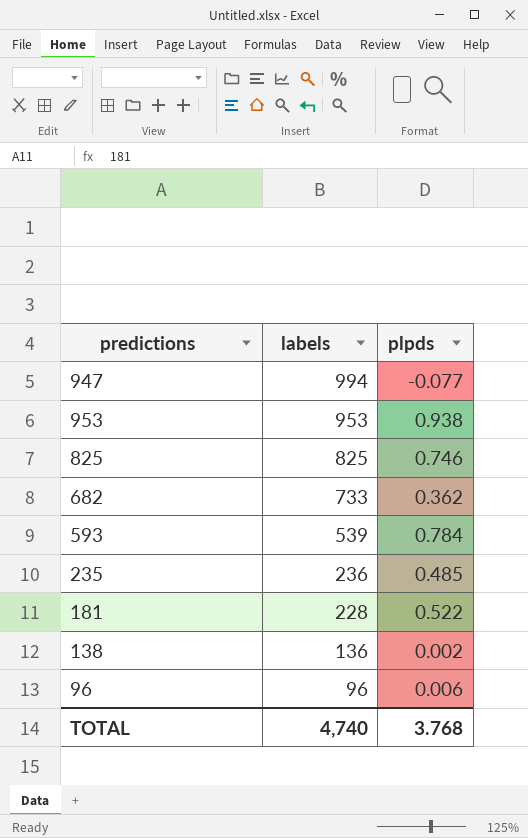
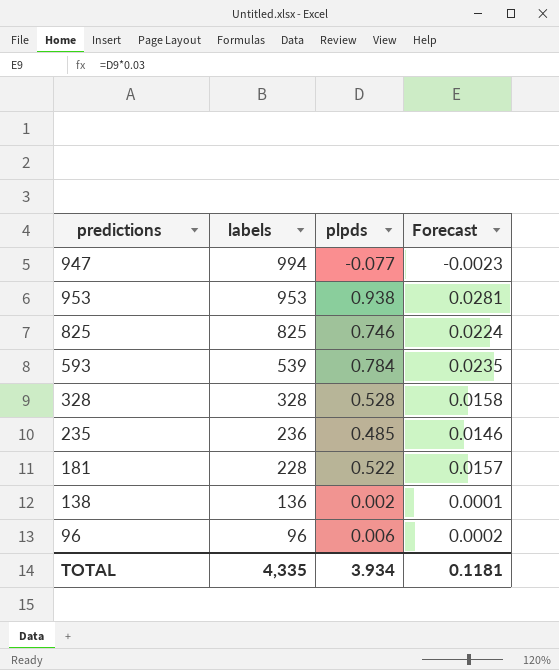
column Forecast | formula: none -> [plpds] * 0.03
row 682: 733 | 0.362 -> none
row 328: none -> 328 | 0.528 | 0.0158
TOTAL | labels: 4,740 -> 4,335
TOTAL | plpds: 3.768 -> 3.934

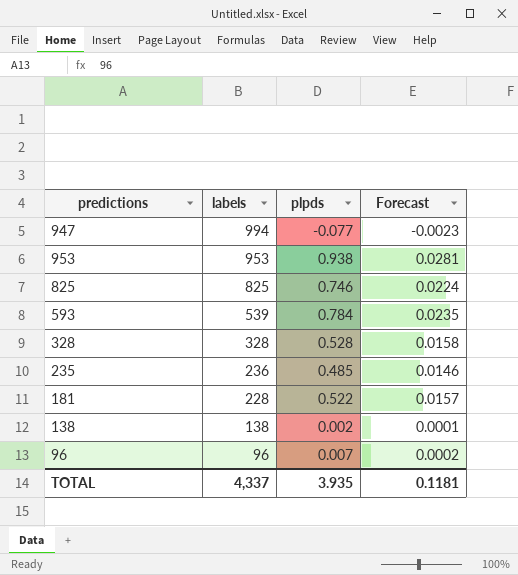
138 | labels: 136 -> 138
96 | plpds: 0.006 -> 0.007
TOTAL | labels: 4,335 -> 4,337
TOTAL | plpds: 3.934 -> 3.935

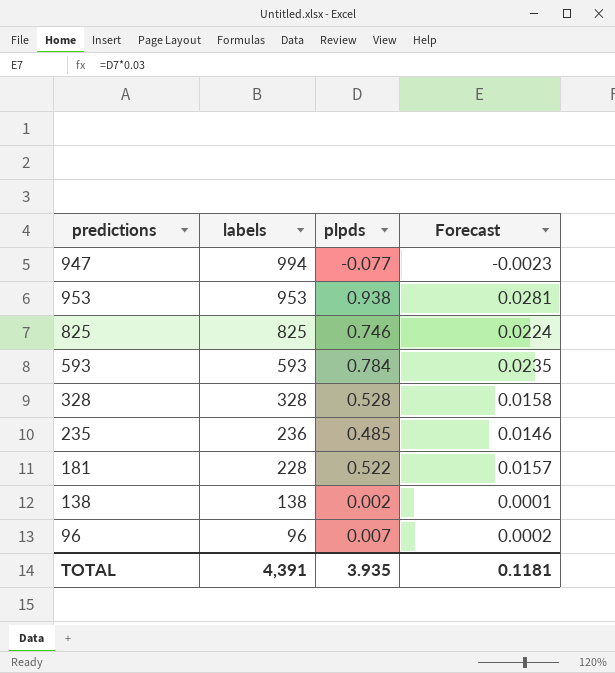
593 | labels: 539 -> 593
TOTAL | labels: 4,337 -> 4,391

